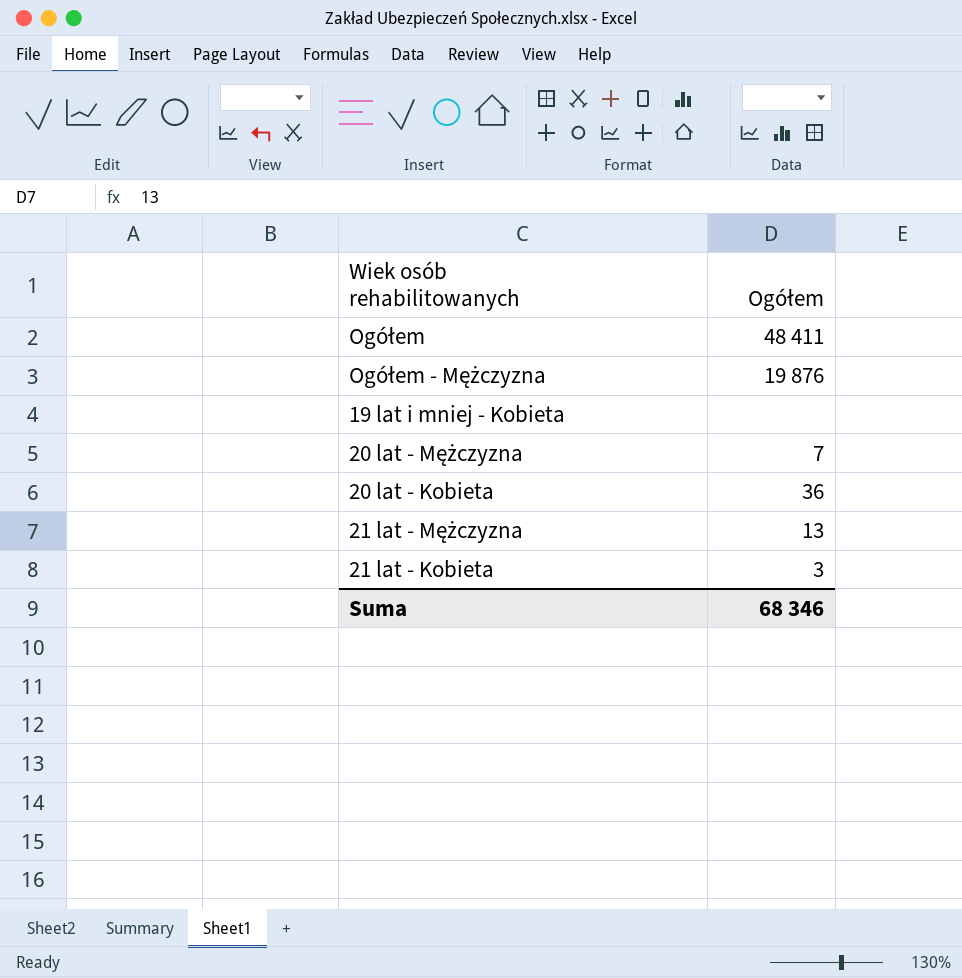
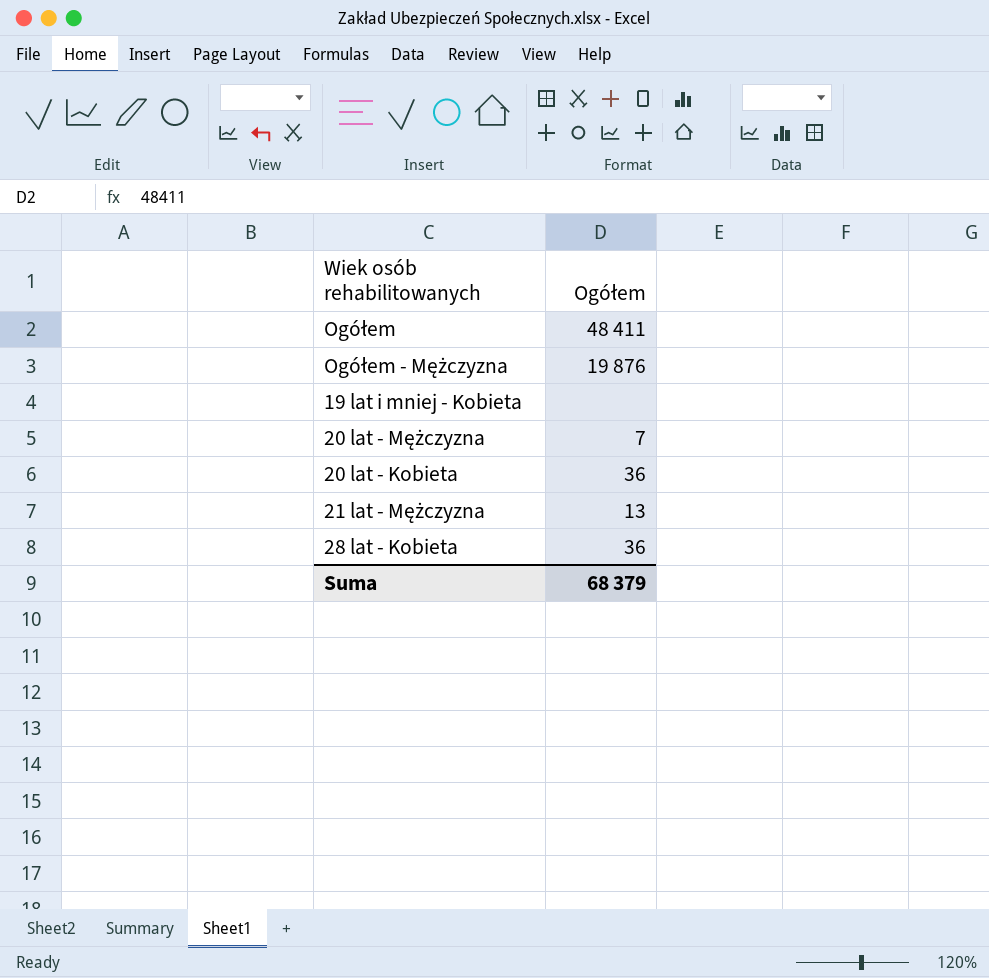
row 21 lat - Kobieta: 3 -> none
row 28 lat - Kobieta: none -> 36
Suma | Ogółem: 68 346 -> 68 379

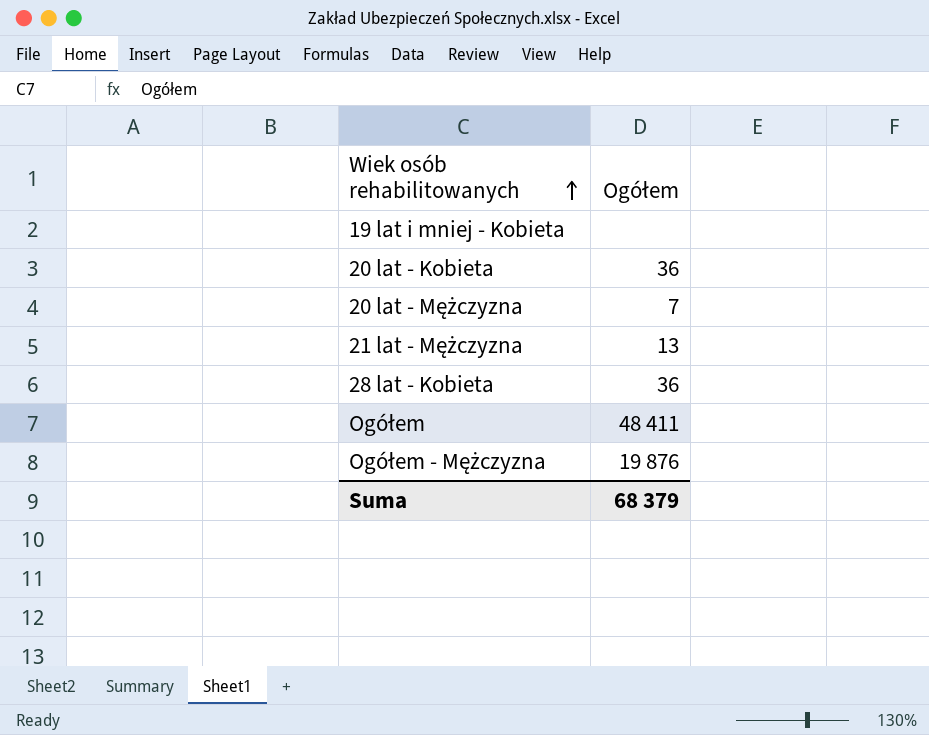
row order: none -> Wiek osób rehabilitowanych ascending

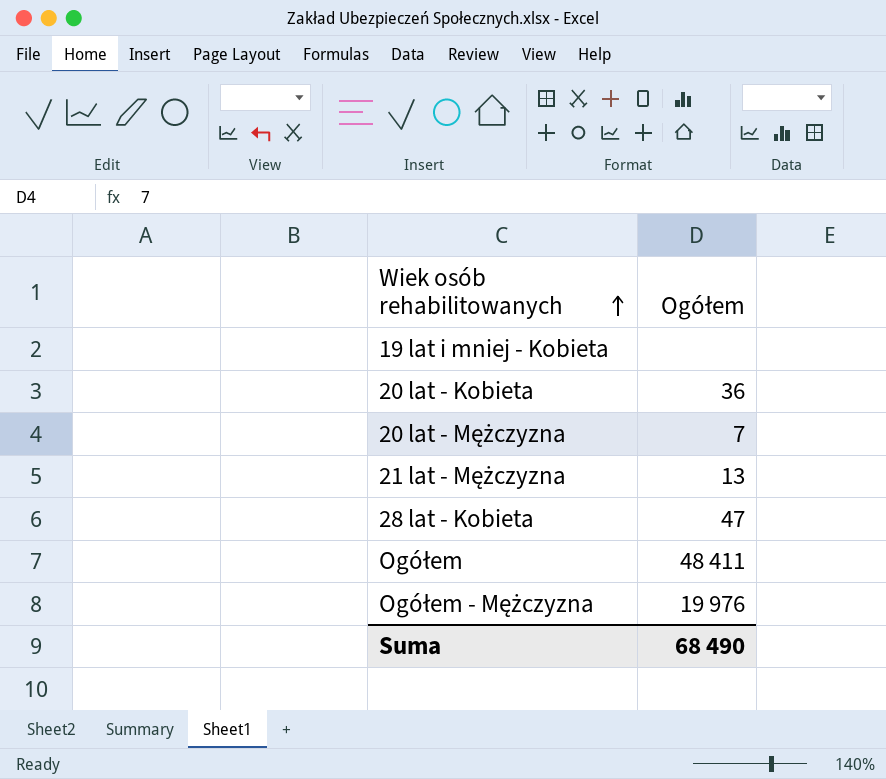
28 lat - Kobieta | Ogółem: 36 -> 47
Ogółem - Mężczyzna | Ogółem: 19 876 -> 19 976
Suma | Ogółem: 68 379 -> 68 490

